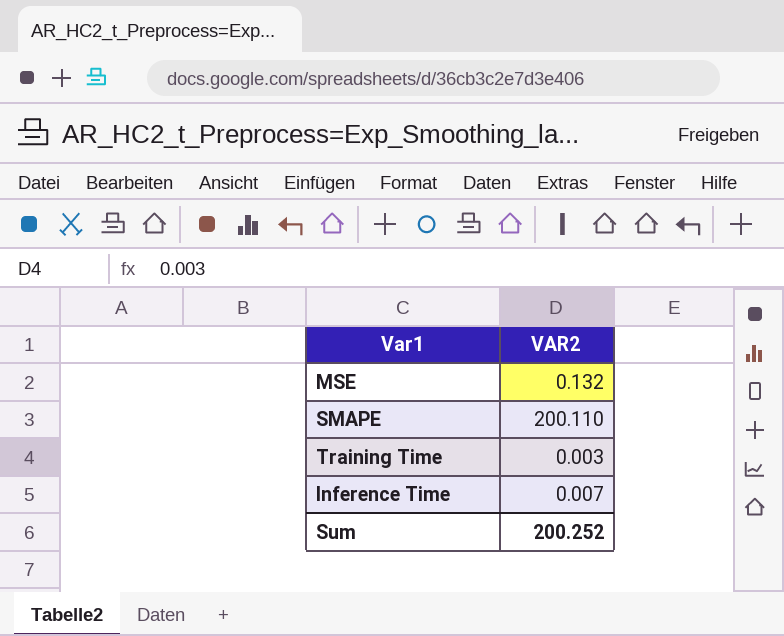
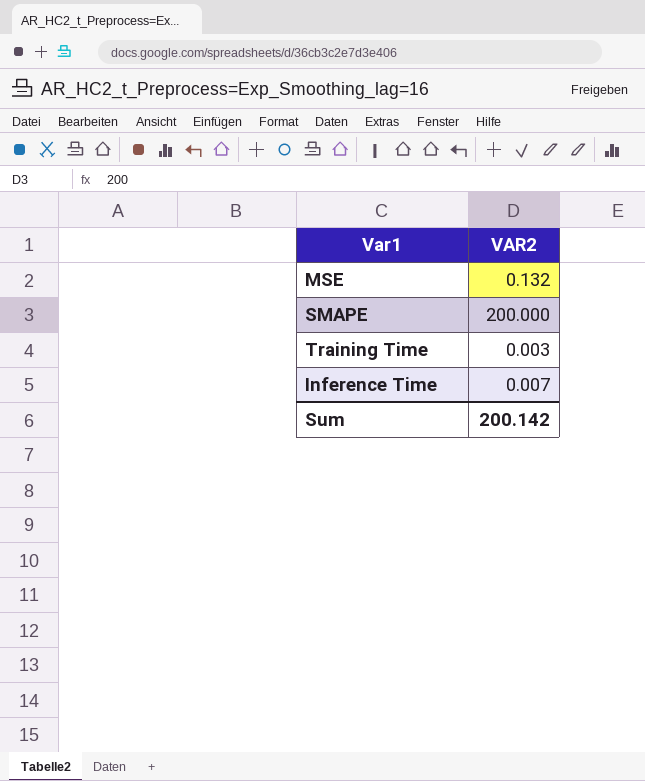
SMAPE | VAR2: 200.110 -> 200.000
Sum | VAR2: 200.252 -> 200.142

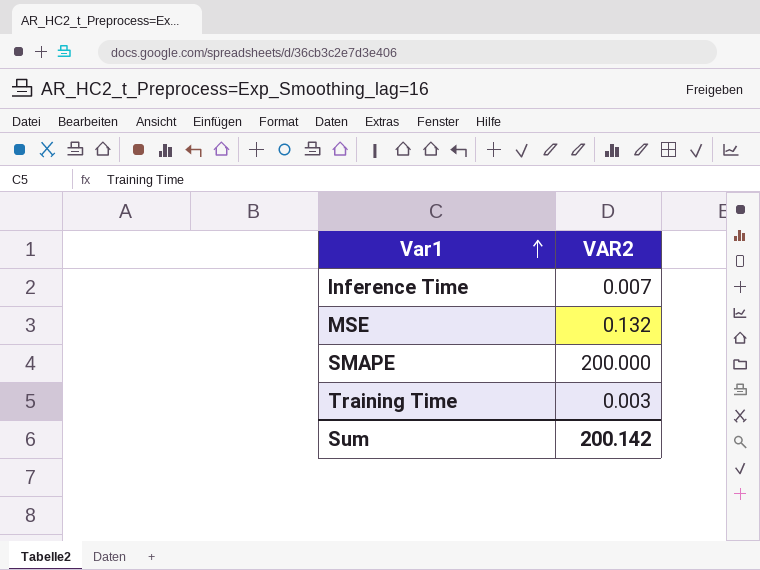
row order: none -> Var1 ascending

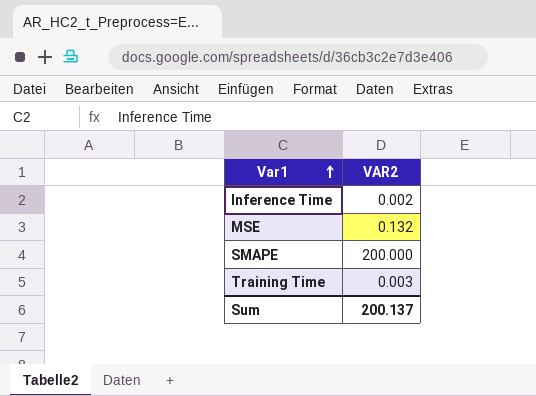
Inference Time | VAR2: 0.007 -> 0.002
Sum | VAR2: 200.142 -> 200.137

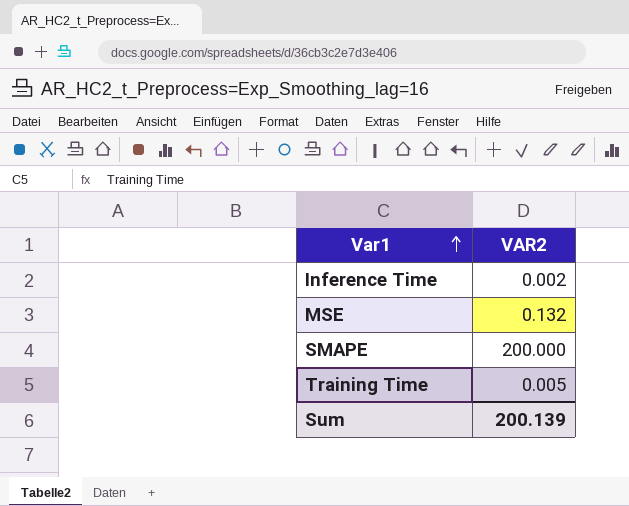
Training Time | VAR2: 0.003 -> 0.005
Sum | VAR2: 200.137 -> 200.139

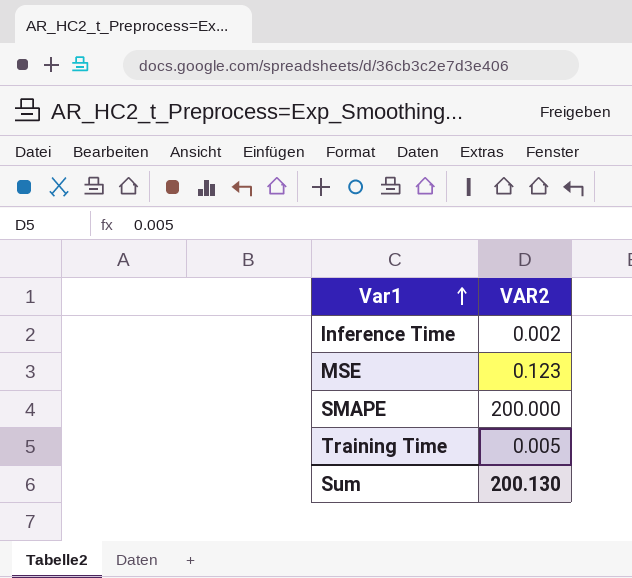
MSE | VAR2: 0.132 -> 0.123
Sum | VAR2: 200.139 -> 200.130

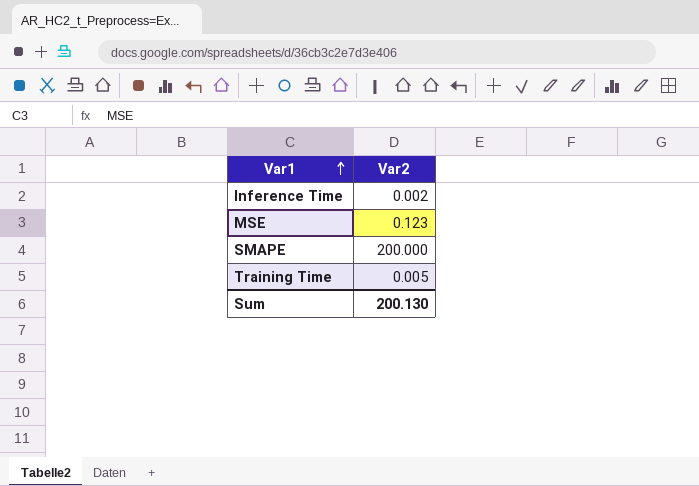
column name: VAR2 -> Var2

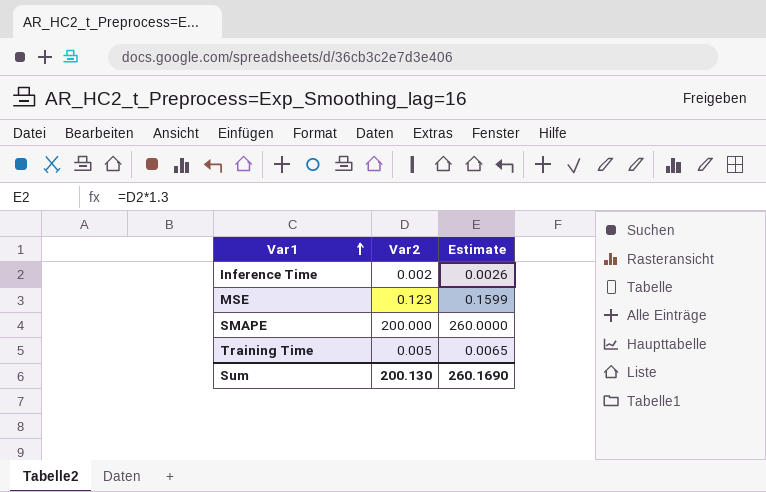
column Estimate | formula: none -> [Var2] * 1.3

